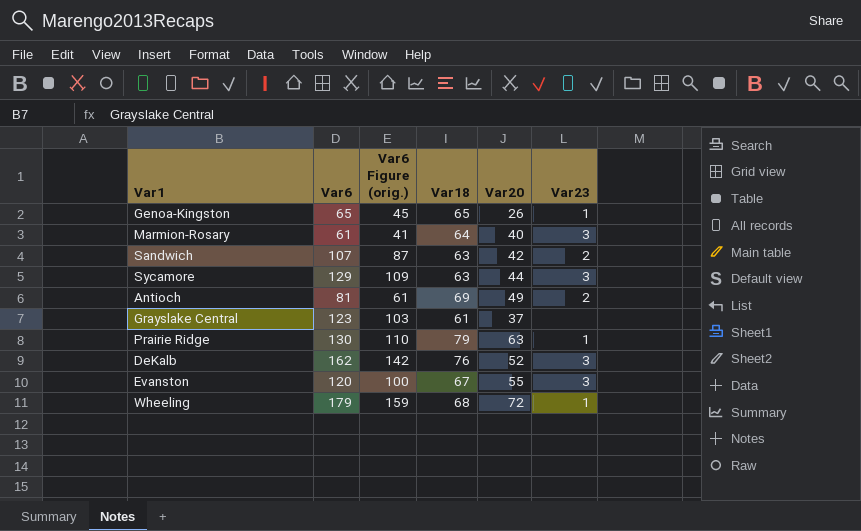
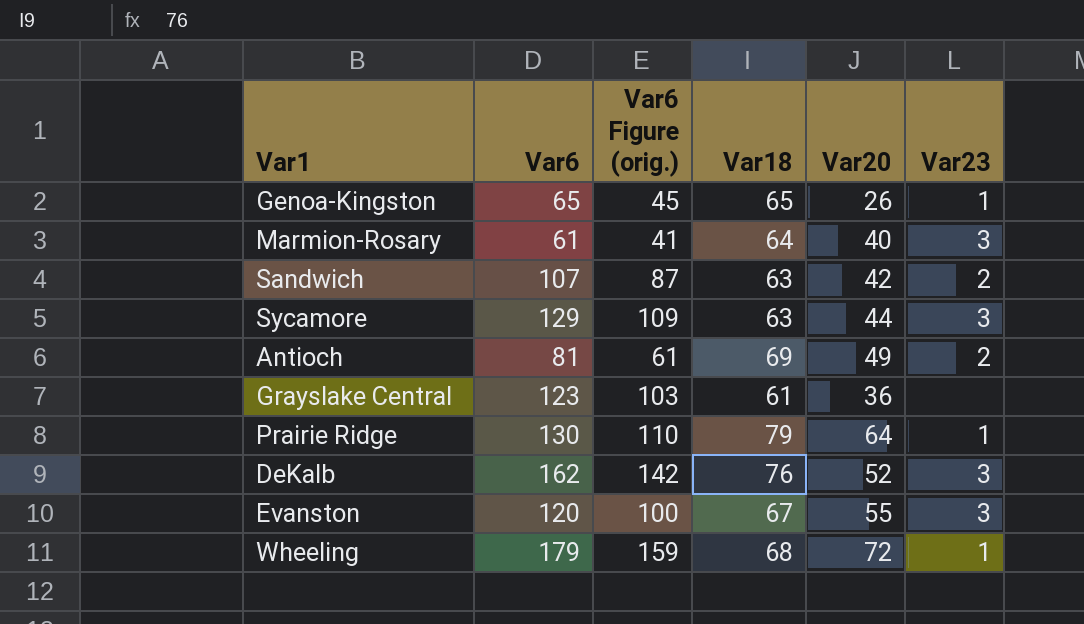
Grayslake Central | Var20: 37 -> 36
Prairie Ridge | Var20: 63 -> 64

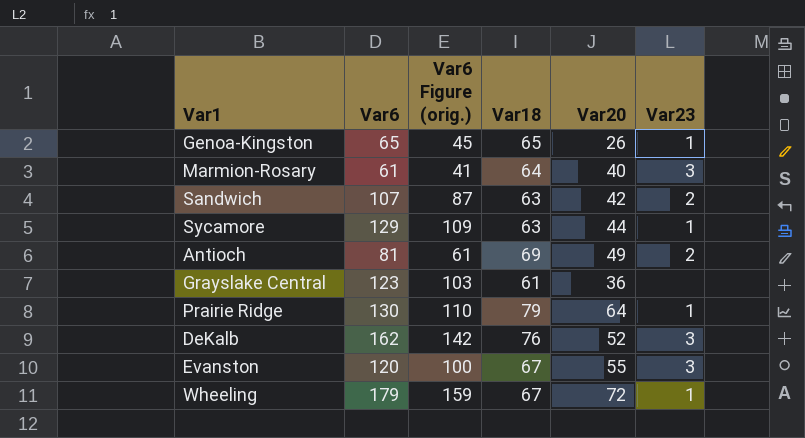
Sycamore | Var23: 3 -> 1
Wheeling | Var18: 68 -> 67

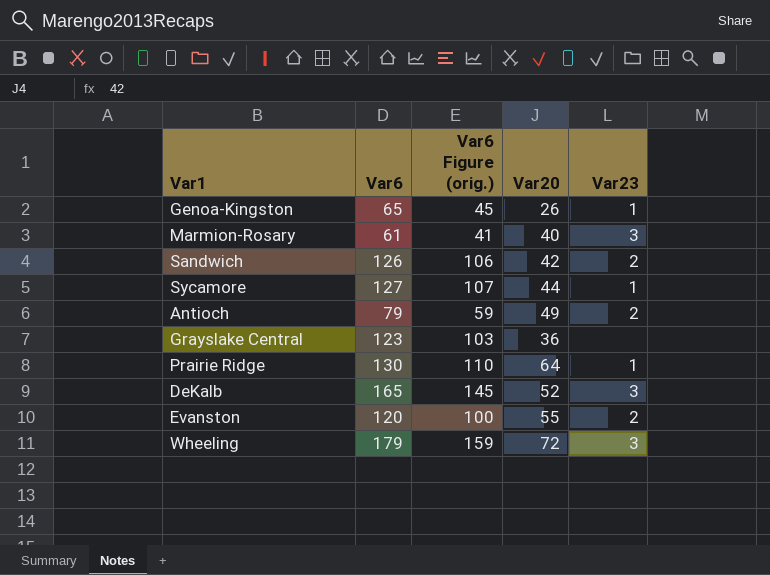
column Var18 | position: 4 -> none
Sandwich | Var6: 107 -> 126
Sandwich | Var6 Figure (orig.): 87 -> 106
Sycamore | Var6: 129 -> 127
Sycamore | Var6 Figure (orig.): 109 -> 107
Antioch | Var6: 81 -> 79
Antioch | Var6 Figure (orig.): 61 -> 59
DeKalb | Var6: 162 -> 165
DeKalb | Var6 Figure (orig.): 142 -> 145
Evanston | Var23: 3 -> 2
Wheeling | Var23: 1 -> 3

